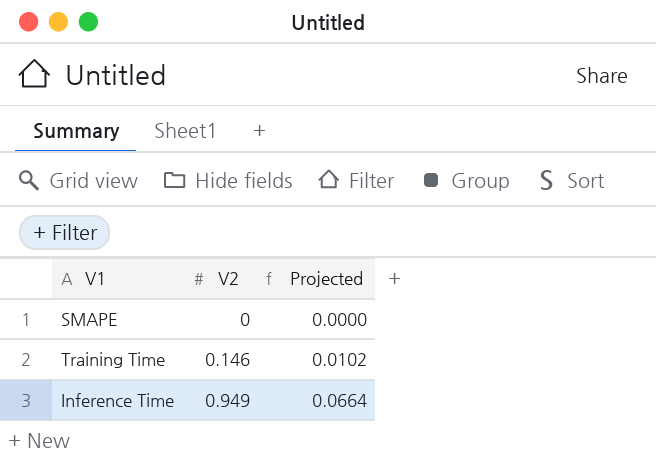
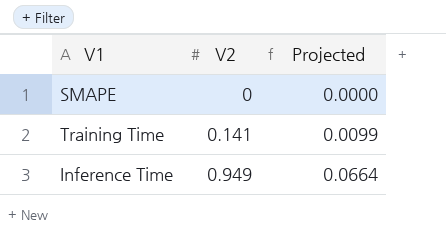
Training Time | V2: 0.146 -> 0.141
Training Time | Projected: 0.0102 -> 0.0099

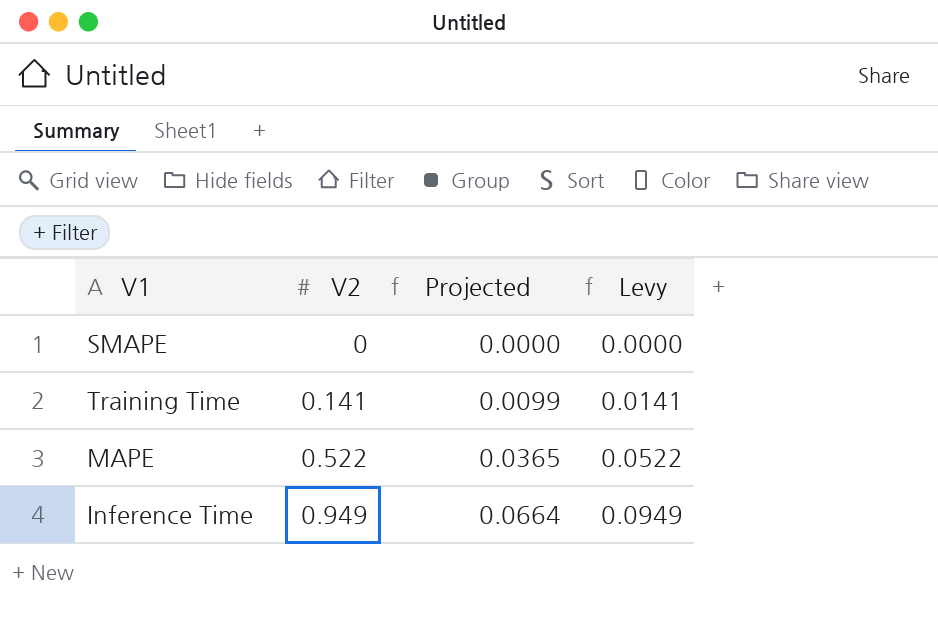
column Levy | formula: none -> [V2] * 0.1
row MAPE: none -> 0.522 | 0.0365 | 0.0522

